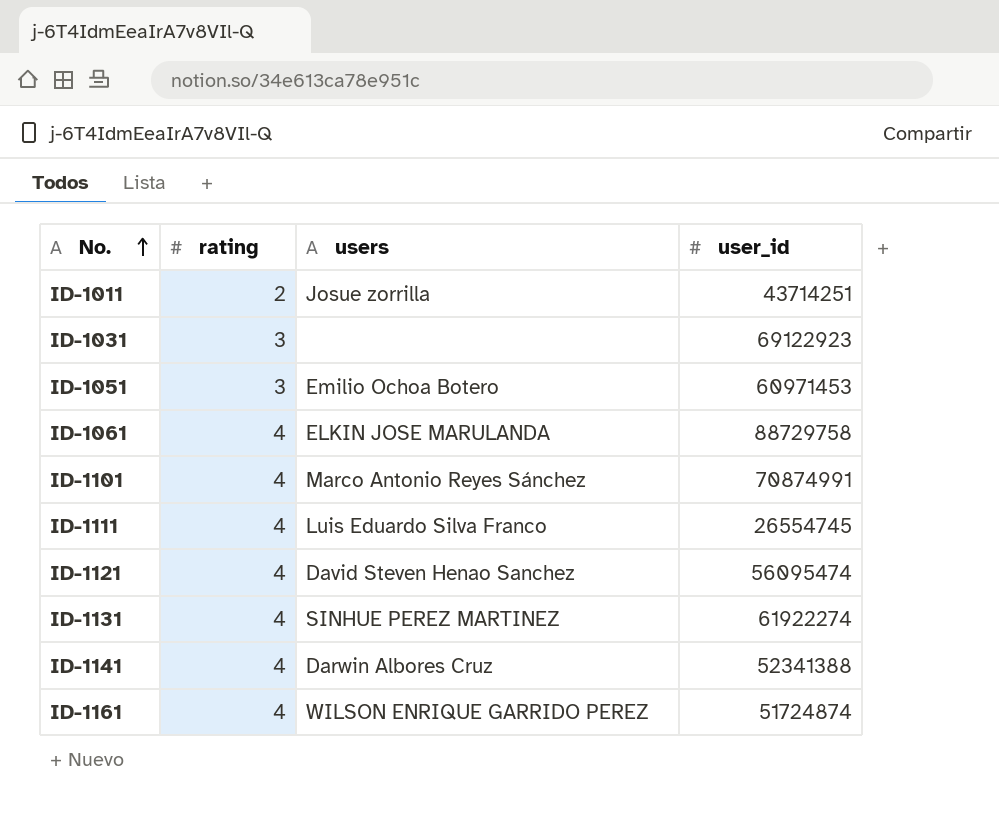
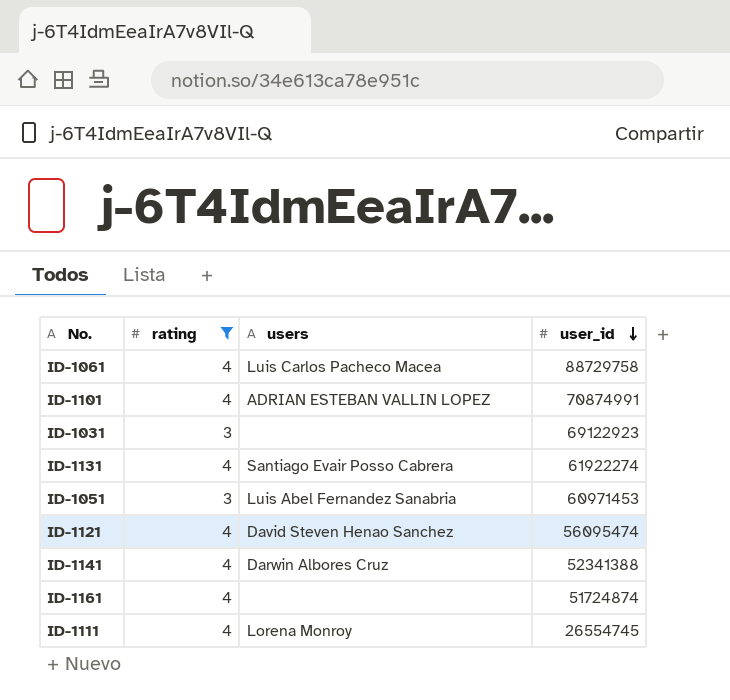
filter: none -> rating != 2
row order: No. ascending -> user_id descending
ID-1061 | users: ELKIN JOSE MARULANDA -> Luis Carlos Pacheco Macea
ID-1101 | users: Marco Antonio Reyes Sánchez -> ADRIAN ESTEBAN VALLIN LOPEZ
ID-1131 | users: SINHUE PEREZ MARTINEZ -> Santiago Evair Posso Cabrera
ID-1051 | users: Emilio Ochoa Botero -> Luis Abel Fernandez Sanabria
ID-1161 | users: WILSON ENRIQUE GARRIDO PEREZ -> none
ID-1111 | users: Luis Eduardo Silva Franco -> Lorena Monroy

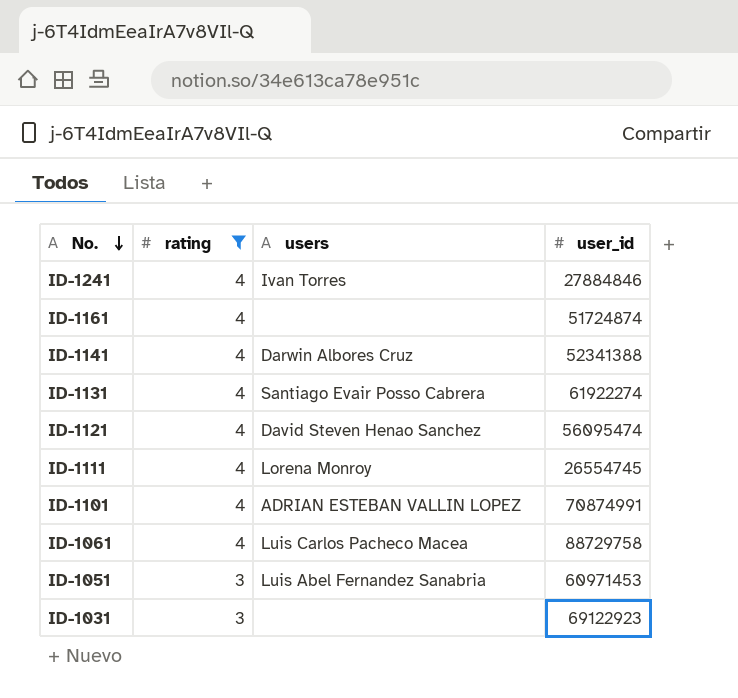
row order: user_id descending -> No. descending
row ID-1241: none -> 4 | Ivan Torres | 27884846

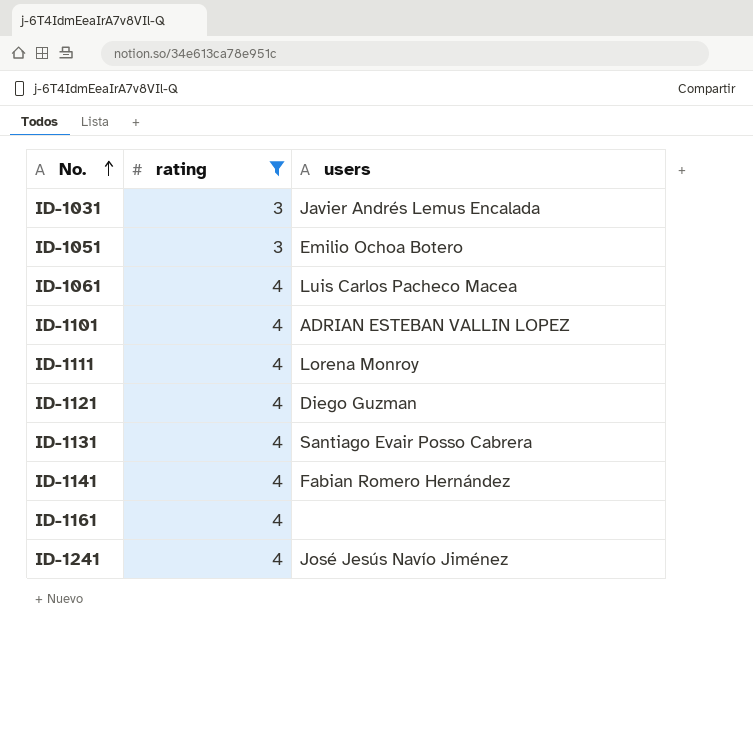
row order: No. descending -> No. ascending
column user_id | position: 4 -> none
ID-1031 | users: none -> Javier Andrés Lemus Encalada
ID-1051 | users: Luis Abel Fernandez Sanabria -> Emilio Ochoa Botero
ID-1121 | users: David Steven Henao Sanchez -> Diego Guzman
ID-1141 | users: Darwin Albores Cruz -> Fabian Romero Hernández
ID-1241 | users: Ivan Torres -> José Jesús Navío Jiménez

